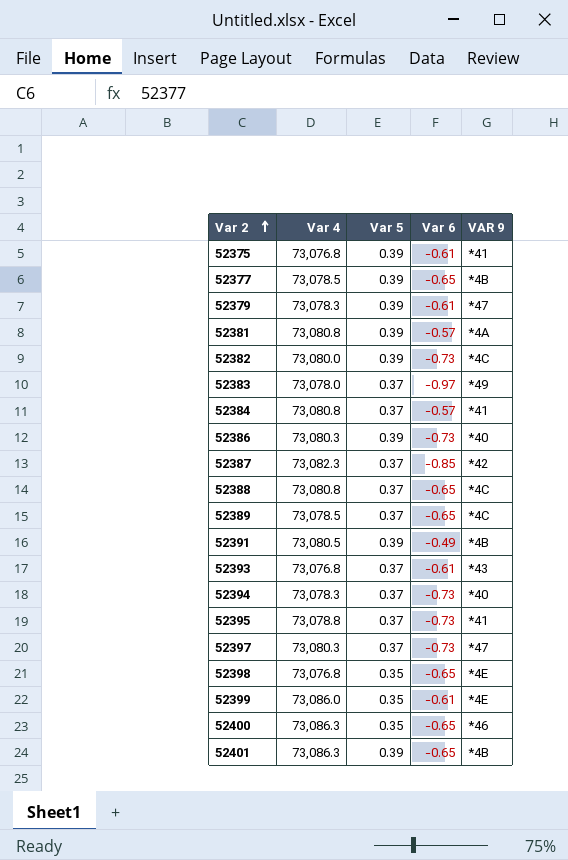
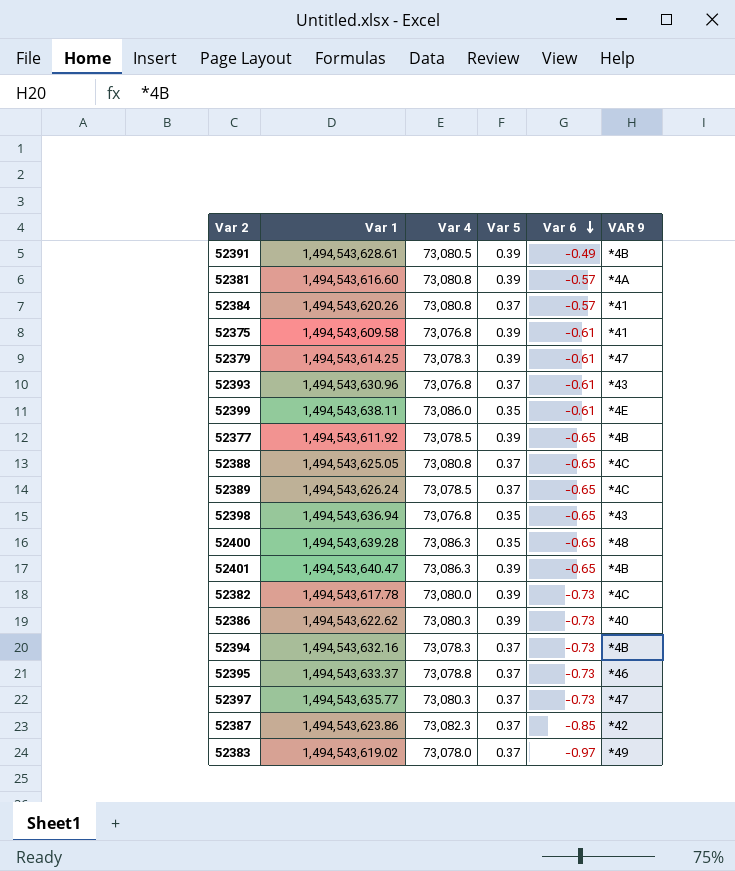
row order: Var 2 ascending -> Var 6 descending
column Var 1 | position: none -> 2
52398 | VAR 9: *4E -> *43
52400 | VAR 9: *46 -> *48
52394 | VAR 9: *40 -> *4B
52395 | VAR 9: *41 -> *46

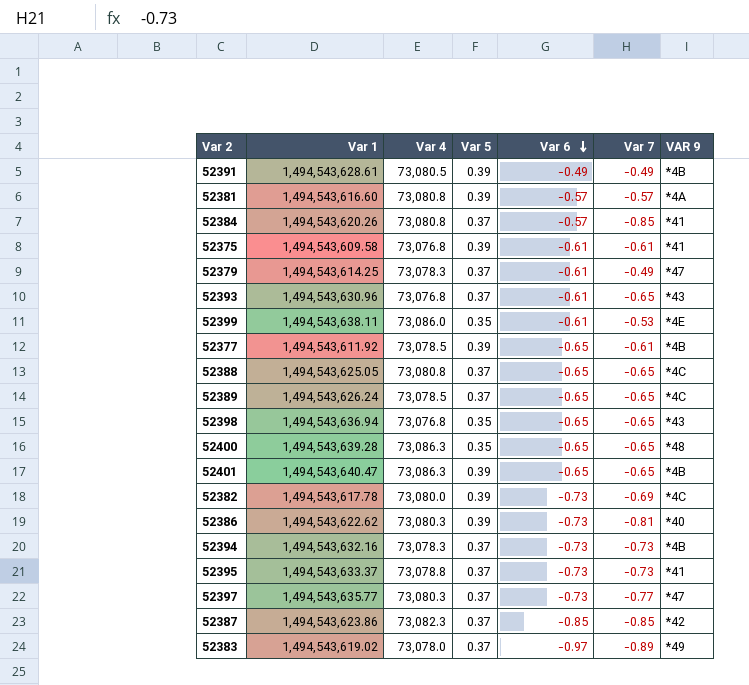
column Var 7 | position: none -> 6
52379 | Var 5: 0.39 -> 0.37
52395 | VAR 9: *46 -> *41

